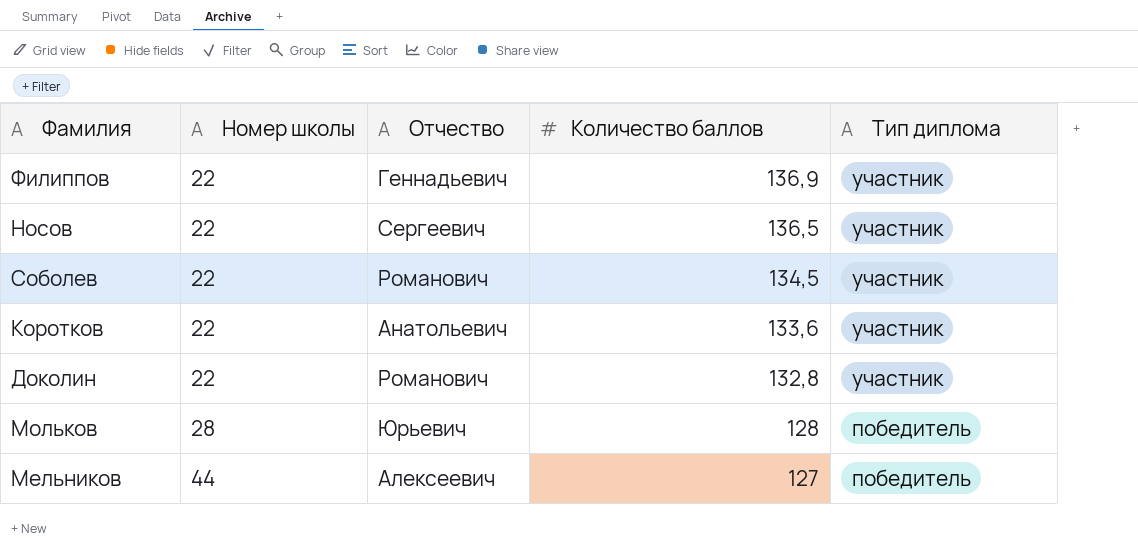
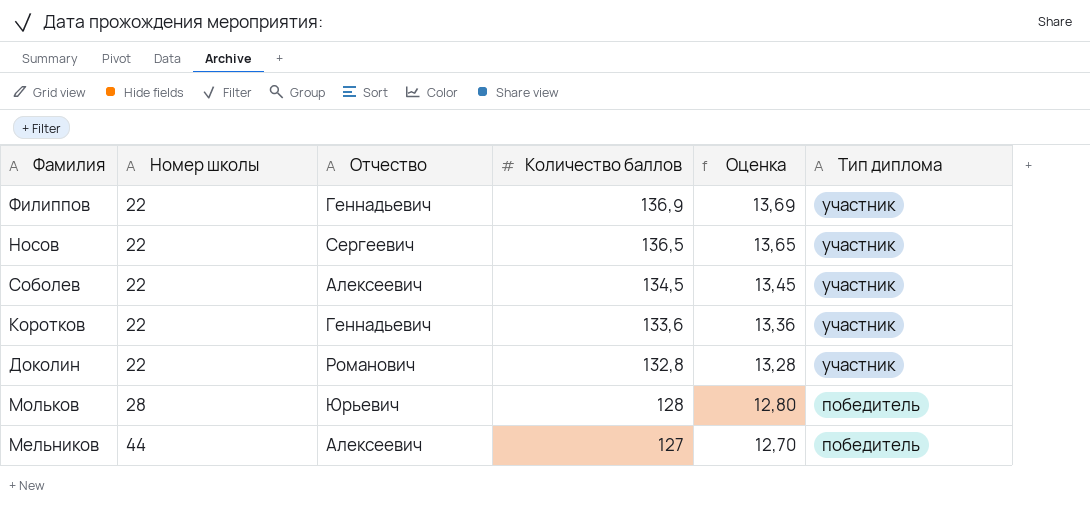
column Оценка | formula: none -> [Количество баллов] * 0,1
Соболев | Отчество: Романович -> Алексеевич
Коротков | Отчество: Анатольевич -> Геннадьевич

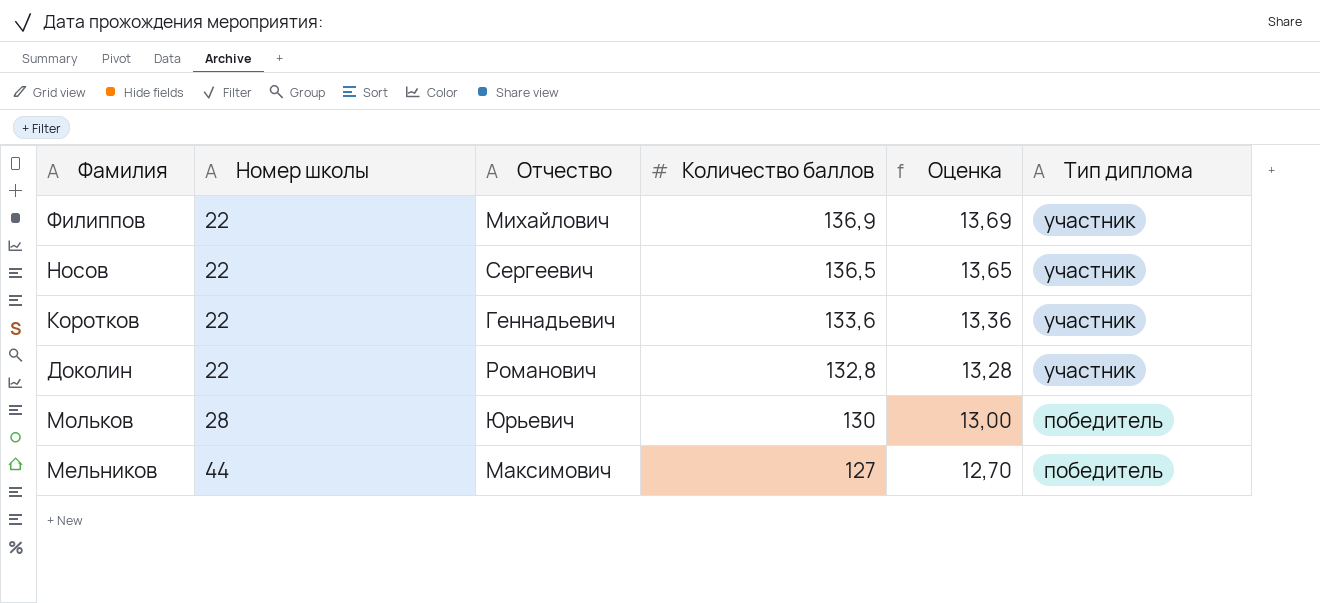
row Соболев: 22 | Алексеевич | 134,5 | 13,45 | участник -> none
Филиппов | Отчество: Геннадьевич -> Михайлович
Мольков | Количество баллов: 128 -> 130
Мольков | Оценка: 12,80 -> 13,00
Мельников | Отчество: Алексеевич -> Максимович

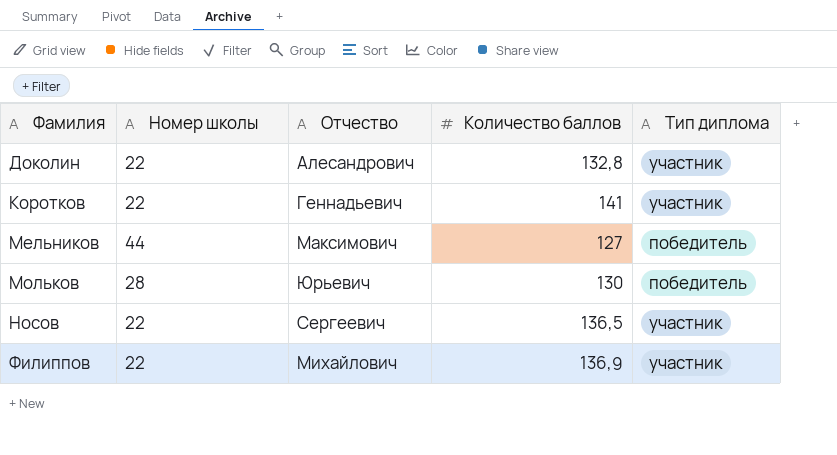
row order: Номер школы ascending -> Фамилия ascending
column Оценка | formula: [Количество баллов] * 0,1 -> none
Доколин | Отчество: Романович -> Алесандрович
Коротков | Количество баллов: 133,6 -> 141

